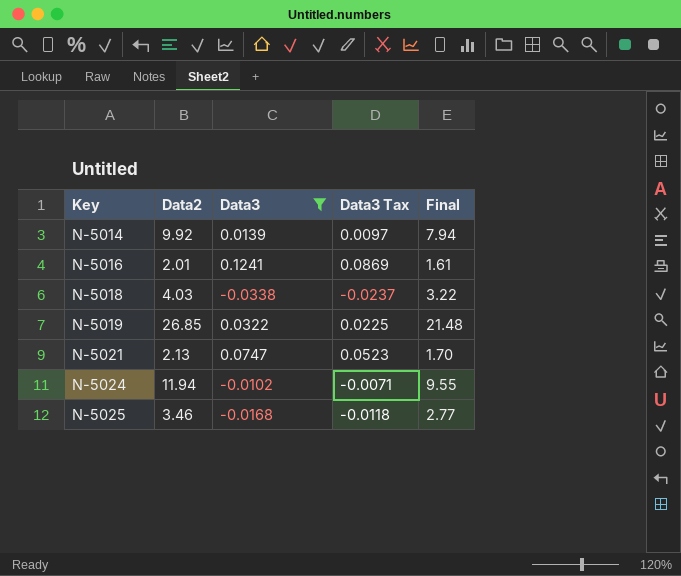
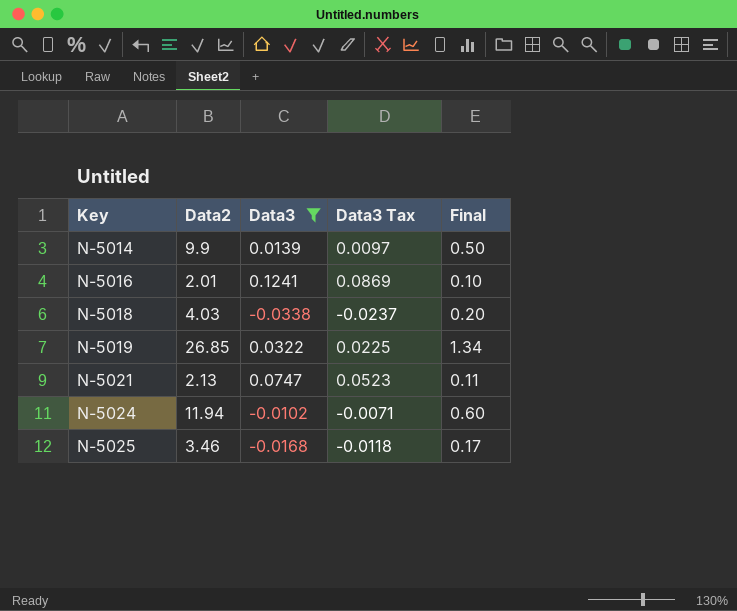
column Final | formula: [Data2] * 0.8 -> [Data2] * 0.05
N-5014 | Data2: 9.92 -> 9.9

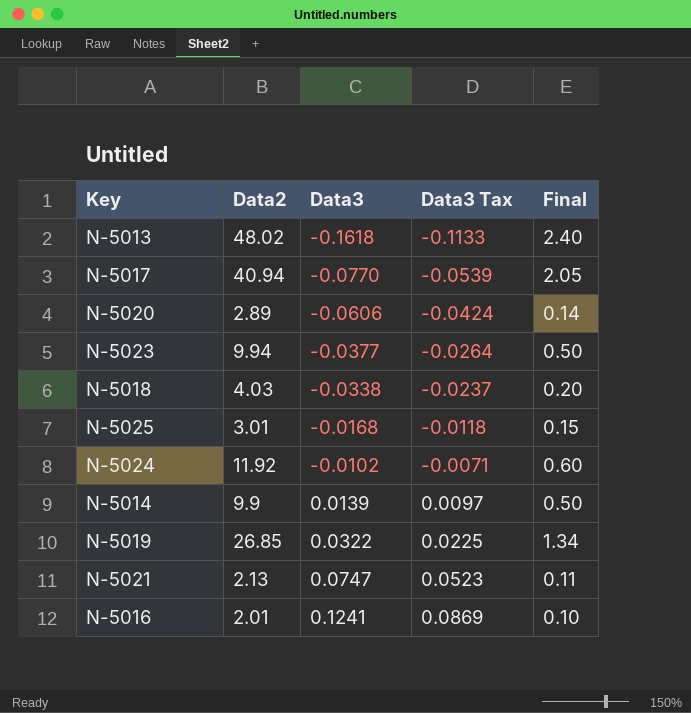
filter: Data3 >= -0.0338 -> none
row order: Key ascending -> Data3 ascending
N-5025 | Data2: 3.46 -> 3.01
N-5025 | Final: 0.17 -> 0.15
N-5024 | Data2: 11.94 -> 11.92

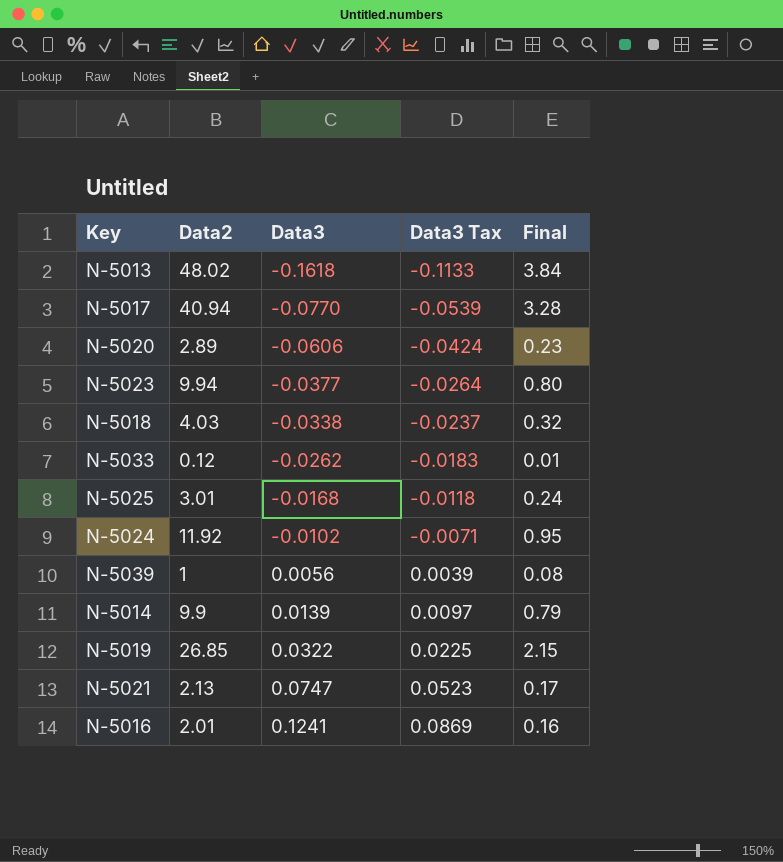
column Final | formula: [Data2] * 0.05 -> [Data2] * 0.08
row N-5033: none -> 0.12 | -0.0262 | -0.0183 | 0.01
row N-5039: none -> 1 | 0.0056 | 0.0039 | 0.08

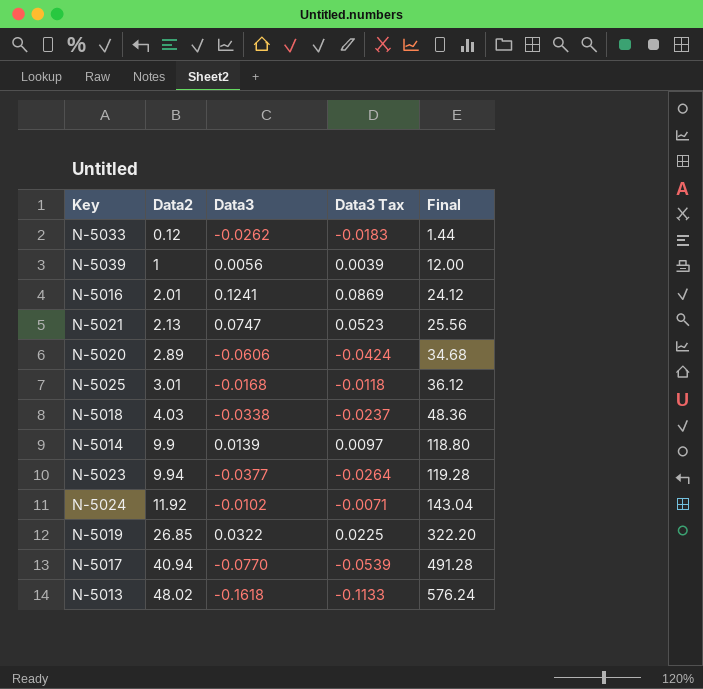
row order: Data3 ascending -> Data2 ascending
column Final | formula: [Data2] * 0.08 -> [Data2] * 12

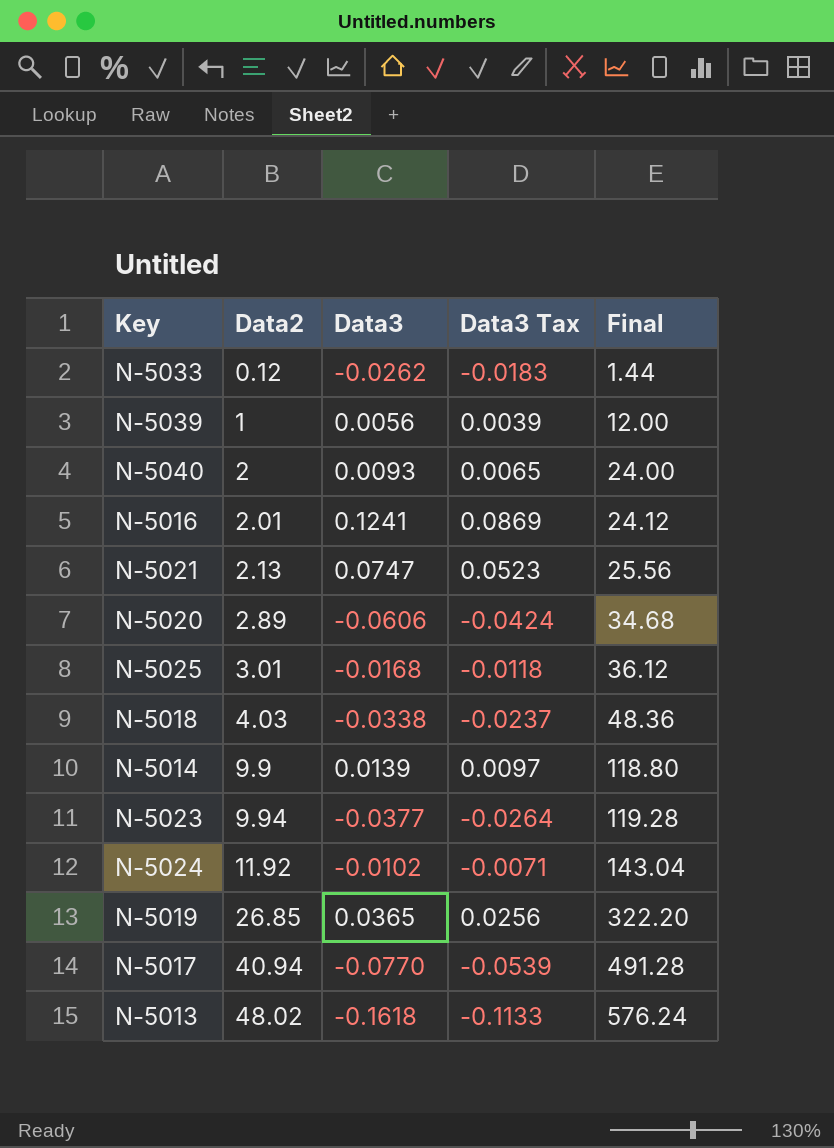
row N-5040: none -> 2 | 0.0093 | 0.0065 | 24.00
N-5019 | Data3: 0.0322 -> 0.0365
N-5019 | Data3 Tax: 0.0225 -> 0.0256

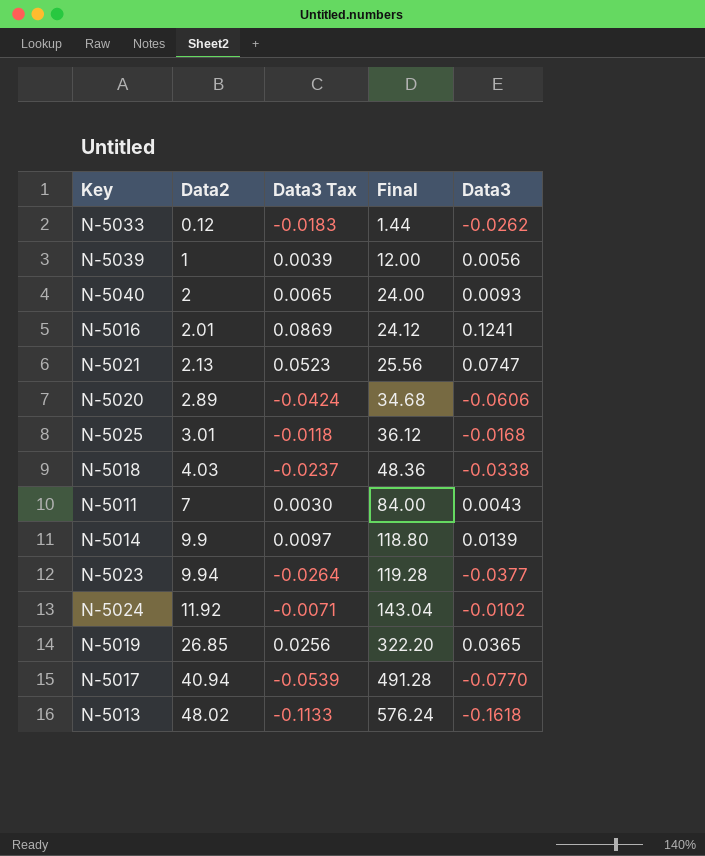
column Data3 | position: 3 -> 5
row N-5011: none -> 7 | 0.0030 | 84.00 | 0.0043

